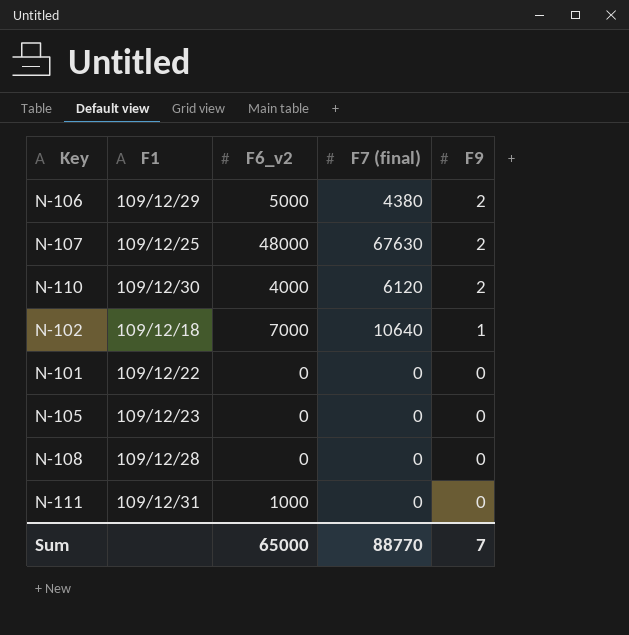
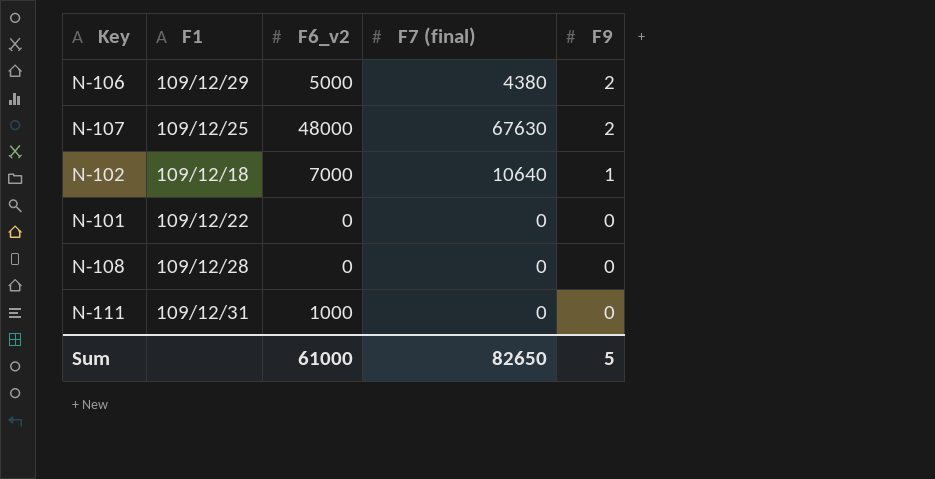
row N-110: 109/12/30 | 4000 | 6120 | 2 -> none
row N-105: 109/12/23 | 0 | 0 | 0 -> none
Sum | F6_v2: 65000 -> 61000
Sum | F7 (final): 88770 -> 82650
Sum | F9: 7 -> 5

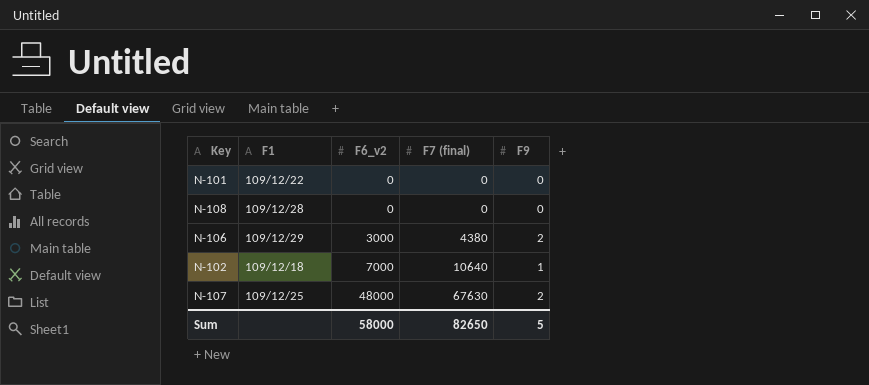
row order: F9 descending -> F6_v2 ascending
row N-111: 109/12/31 | 1000 | 0 | 0 -> none
N-106 | F6_v2: 5000 -> 3000
Sum | F6_v2: 61000 -> 58000

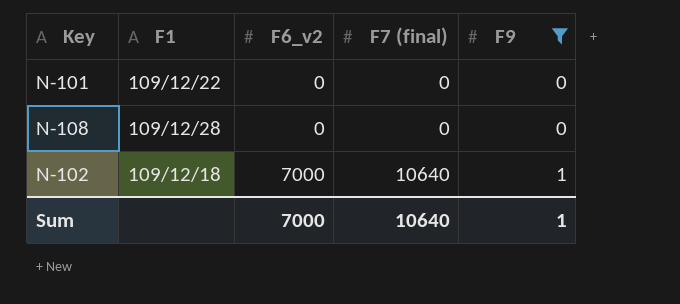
filter: none -> F9 != 2
Sum | F6_v2: 58000 -> 7000
Sum | F7 (final): 82650 -> 10640
Sum | F9: 5 -> 1

